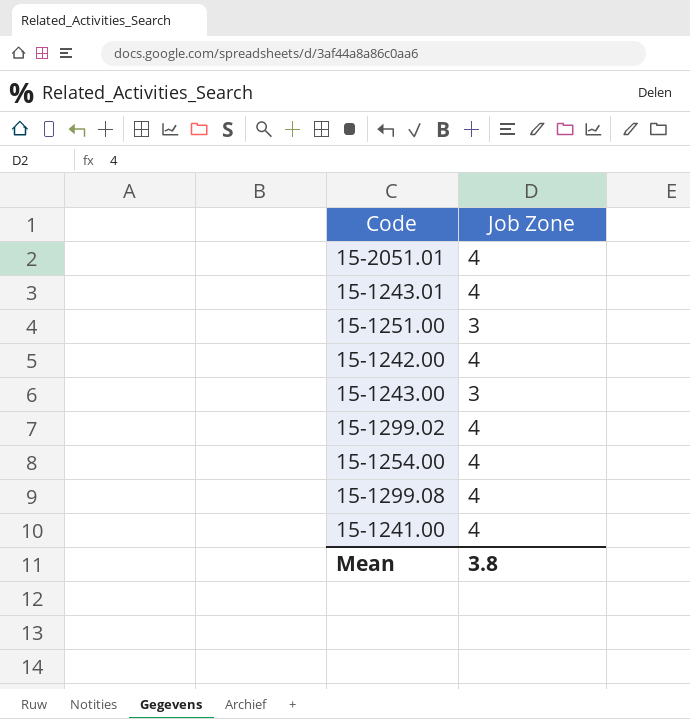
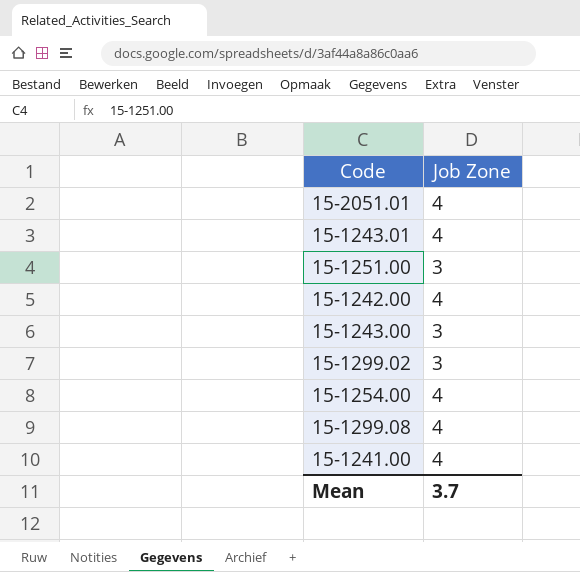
15-1299.02 | Job Zone: 4 -> 3
Mean | Job Zone: 3.8 -> 3.7

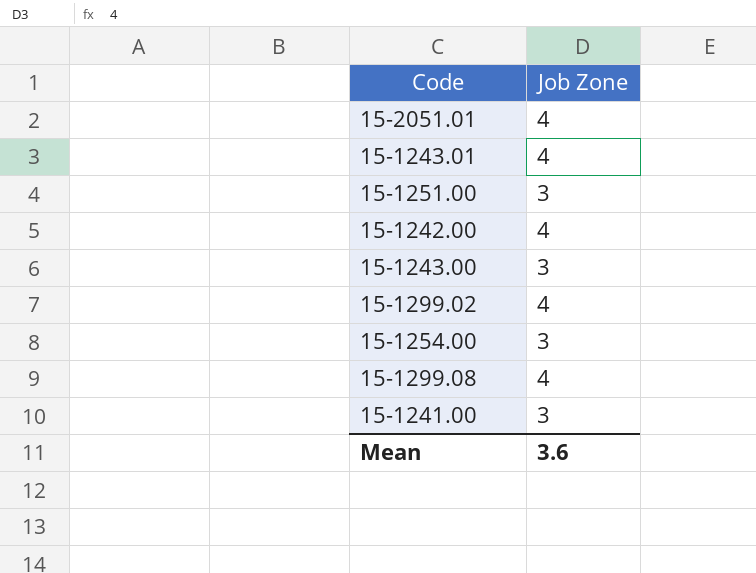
15-1299.02 | Job Zone: 3 -> 4
15-1254.00 | Job Zone: 4 -> 3
15-1241.00 | Job Zone: 4 -> 3
Mean | Job Zone: 3.7 -> 3.6

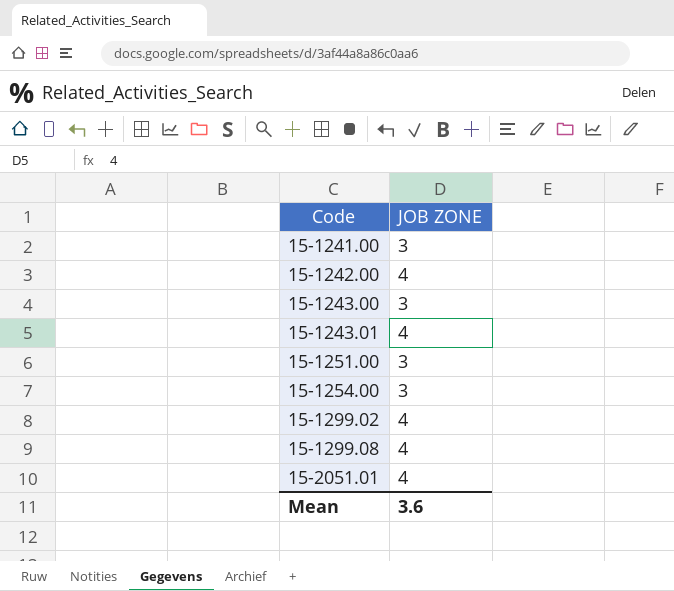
row order: none -> Code ascending
column name: Job Zone -> JOB ZONE

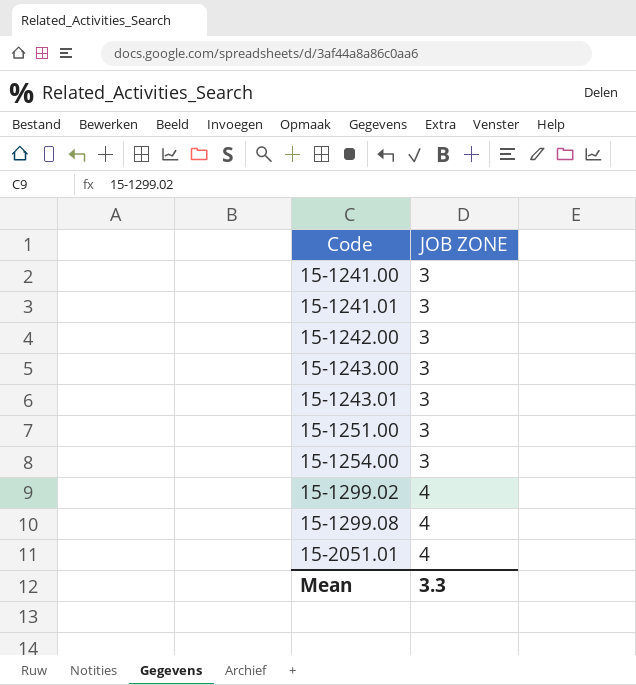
row 15-1241.01: none -> 3
15-1242.00 | JOB ZONE: 4 -> 3
15-1243.01 | JOB ZONE: 4 -> 3
Mean | JOB ZONE: 3.6 -> 3.3

